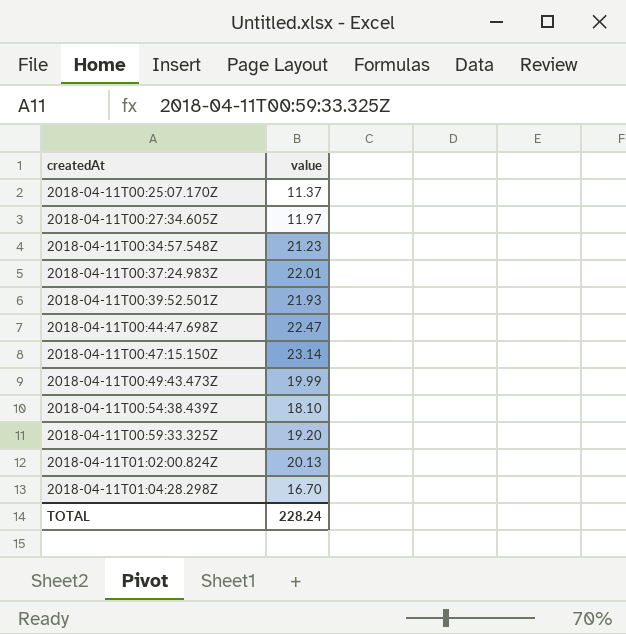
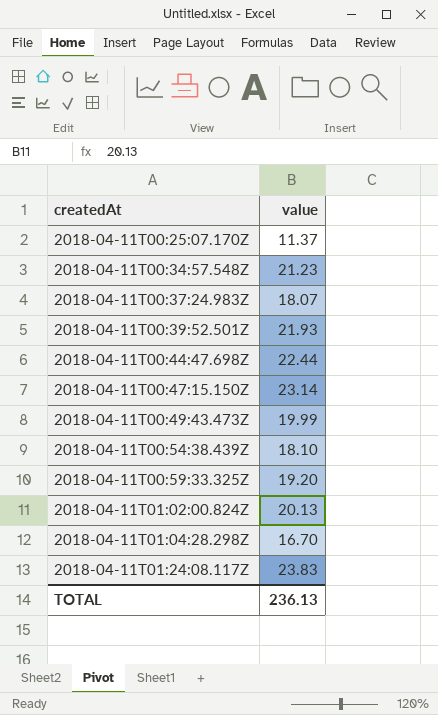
row 2018-04-11T00:27:34.605Z: 11.97 -> none
2018-04-11T00:37:24.983Z | value: 22.01 -> 18.07
2018-04-11T00:44:47.698Z | value: 22.47 -> 22.44
row 2018-04-11T01:24:08.117Z: none -> 23.83
TOTAL | value: 228.24 -> 236.13

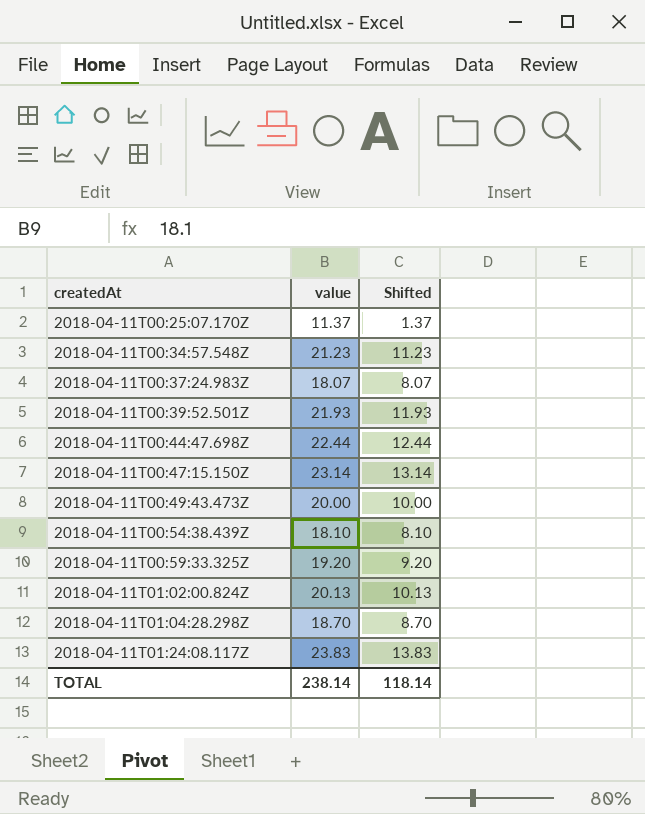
column Shifted | formula: none -> [value] - 10
2018-04-11T00:49:43.473Z | value: 19.99 -> 20.00
2018-04-11T01:04:28.298Z | value: 16.70 -> 18.70
TOTAL | value: 236.13 -> 238.14

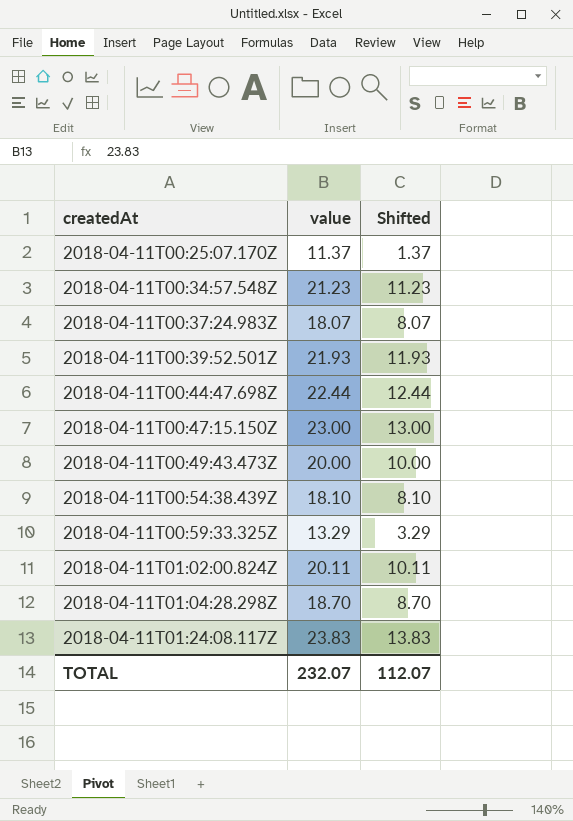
2018-04-11T00:47:15.150Z | value: 23.14 -> 23.00
2018-04-11T00:47:15.150Z | Shifted: 13.14 -> 13.00
2018-04-11T00:59:33.325Z | value: 19.20 -> 13.29
2018-04-11T00:59:33.325Z | Shifted: 9.20 -> 3.29
2018-04-11T01:02:00.824Z | value: 20.13 -> 20.11
2018-04-11T01:02:00.824Z | Shifted: 10.13 -> 10.11
TOTAL | value: 238.14 -> 232.07
TOTAL | Shifted: 118.14 -> 112.07

